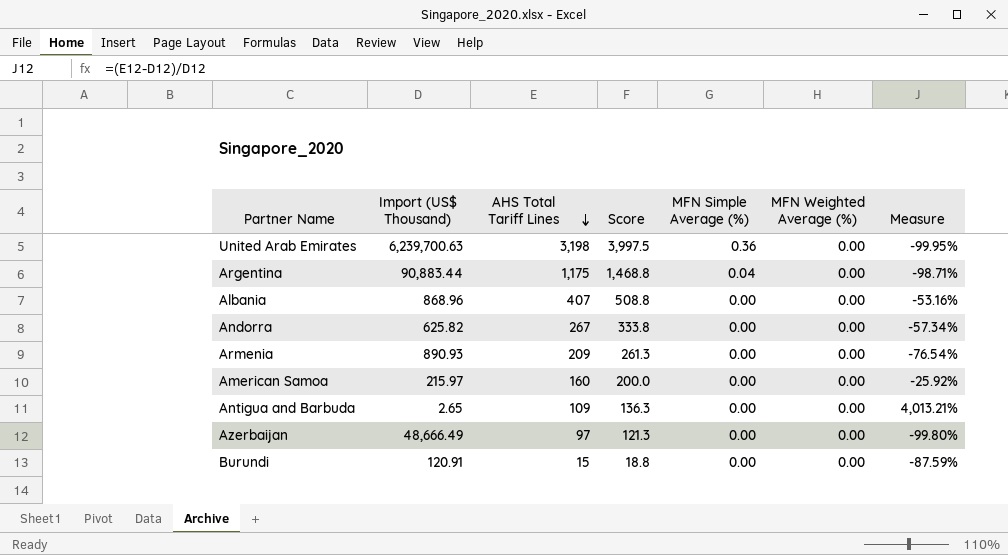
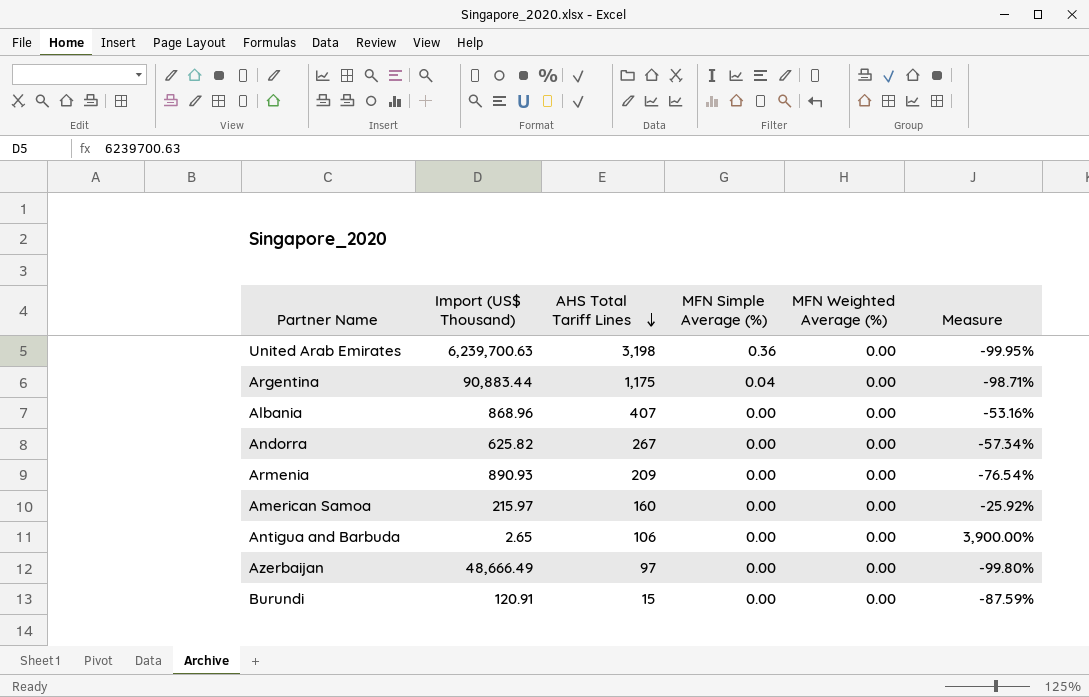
column Score | formula: [AHS Total Tariff Lines] * 1.25 -> none
Antigua and Barbuda | AHS Total Tariff Lines: 109 -> 106
Antigua and Barbuda | Measure: 4,013.21% -> 3,900.00%

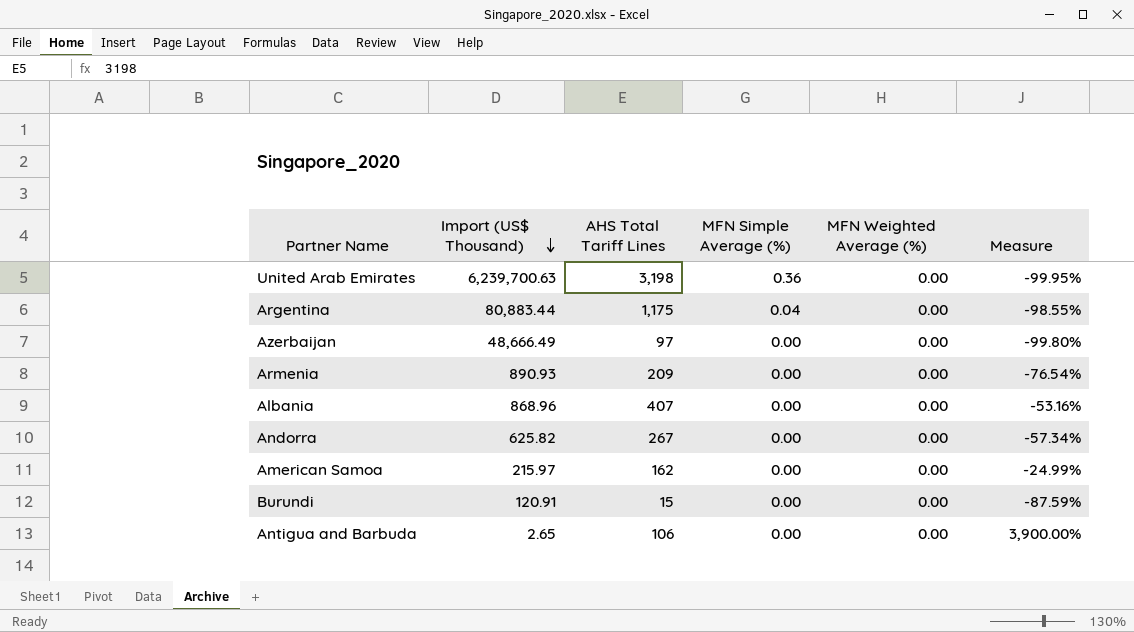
row order: AHS Total Tariff Lines descending -> Import (US$ Thousand) descending
Argentina | Import (US$ Thousand): 90,883.44 -> 80,883.44
Argentina | Measure: -98.71% -> -98.55%
American Samoa | AHS Total Tariff Lines: 160 -> 162
American Samoa | Measure: -25.92% -> -24.99%

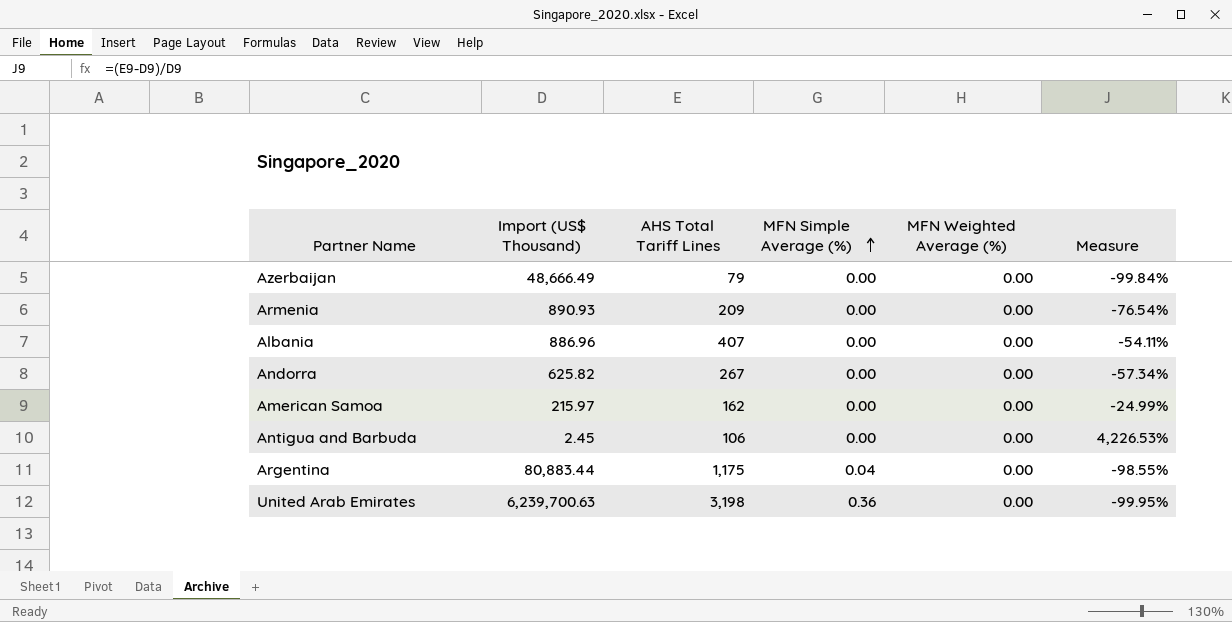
row order: Import (US$ Thousand) descending -> MFN Simple Average (%) ascending
row Burundi: 120.91 | 15 | 0.00 | 0.00 | -87.59% -> none
Azerbaijan | AHS Total Tariff Lines: 97 -> 79
Azerbaijan | Measure: -99.80% -> -99.84%
Albania | Import (US$ Thousand): 868.96 -> 886.96
Albania | Measure: -53.16% -> -54.11%
Antigua and Barbuda | Import (US$ Thousand): 2.65 -> 2.45
Antigua and Barbuda | Measure: 3,900.00% -> 4,226.53%

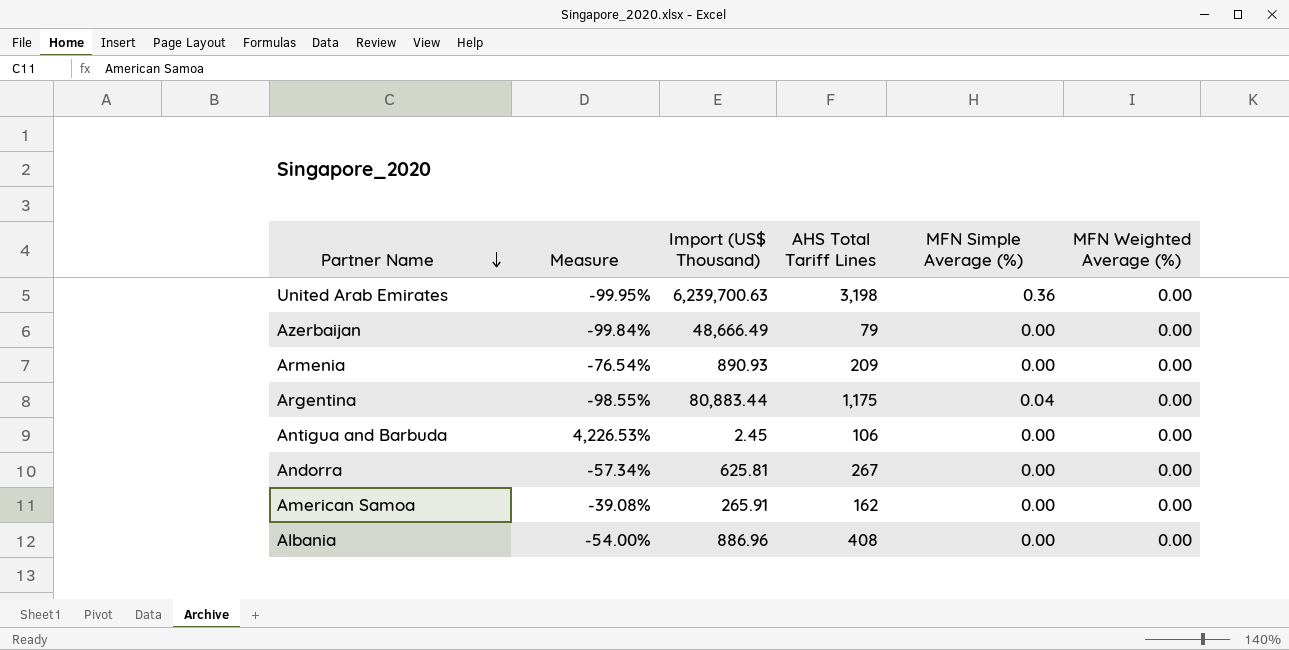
row order: MFN Simple Average (%) ascending -> Partner Name descending
column Measure | position: 6 -> 2
Andorra | Import (US$ Thousand): 625.82 -> 625.81
American Samoa | Measure: -24.99% -> -39.08%
American Samoa | Import (US$ Thousand): 215.97 -> 265.91
Albania | Measure: -54.11% -> -54.00%
Albania | AHS Total Tariff Lines: 407 -> 408

